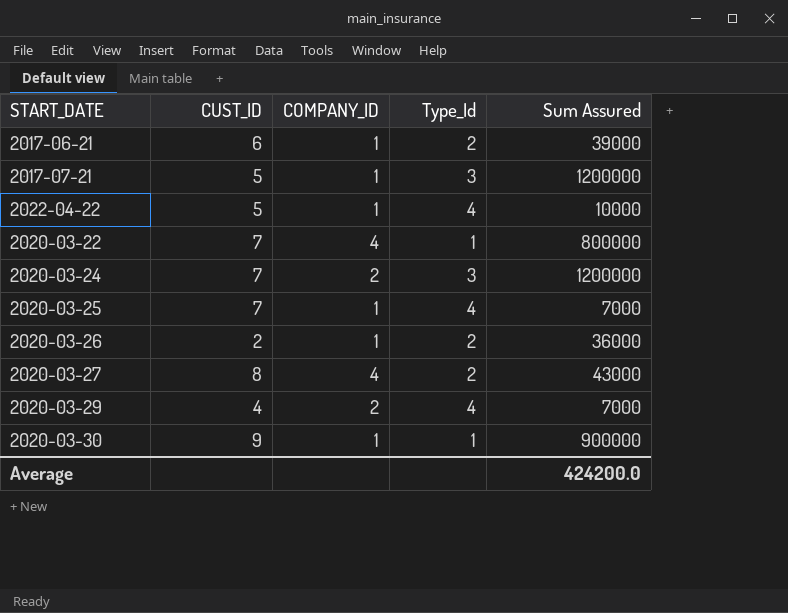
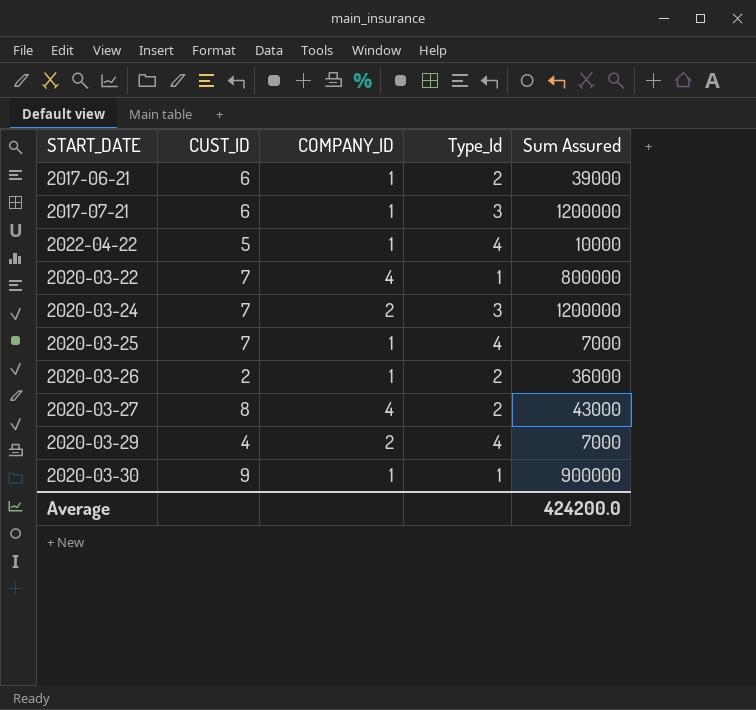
2017-07-21 | CUST_ID: 5 -> 6

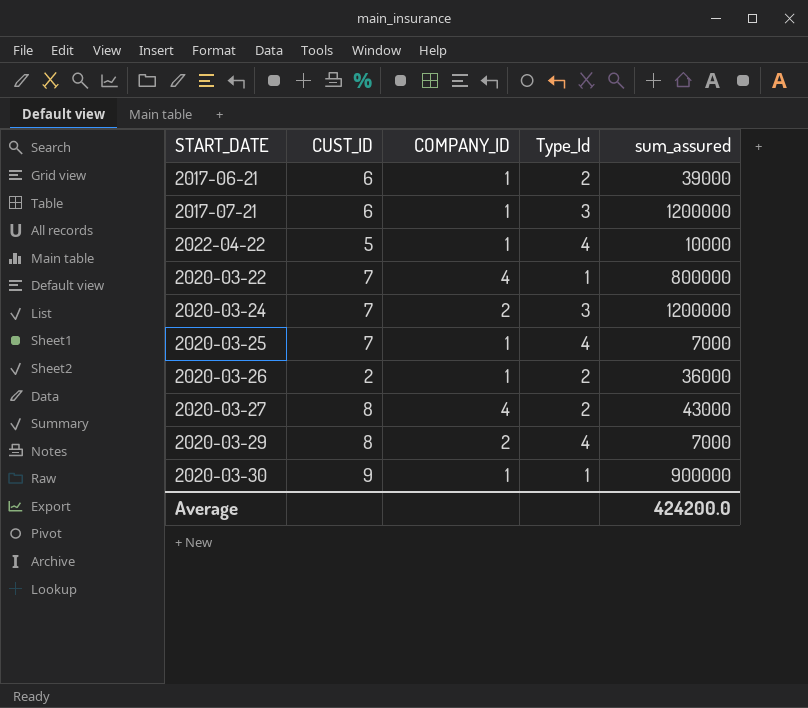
column name: Sum Assured -> sum_assured
2020-03-29 | CUST_ID: 4 -> 8

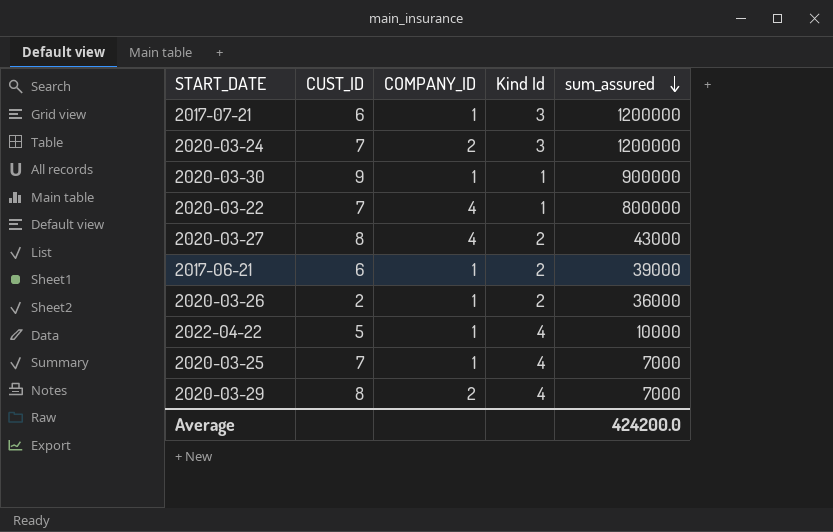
row order: none -> sum_assured descending
column name: Type_Id -> Kind Id

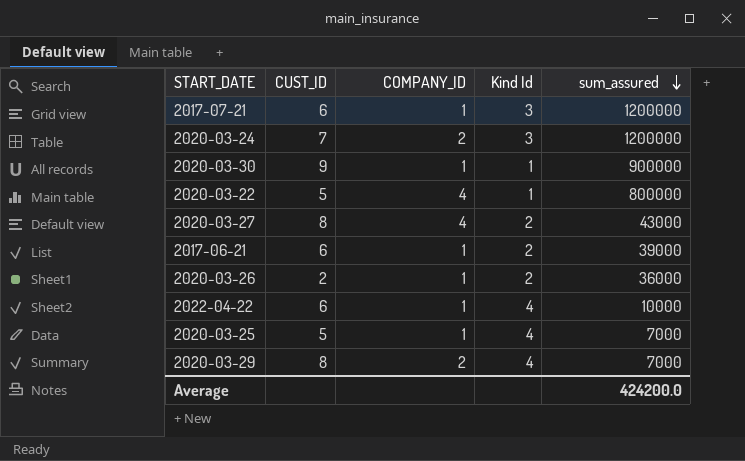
2020-03-22 | CUST_ID: 7 -> 5
2022-04-22 | CUST_ID: 5 -> 6
2020-03-25 | CUST_ID: 7 -> 5

